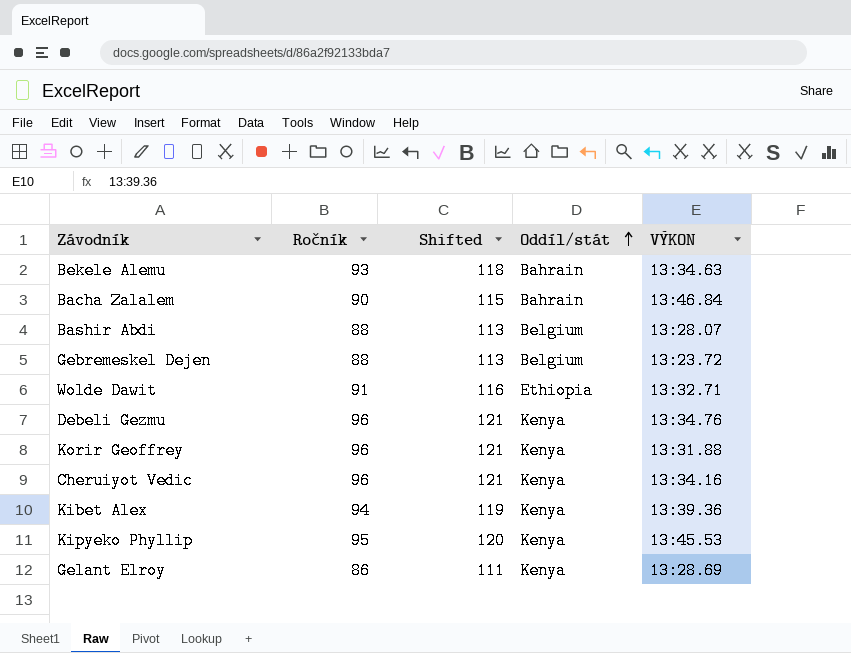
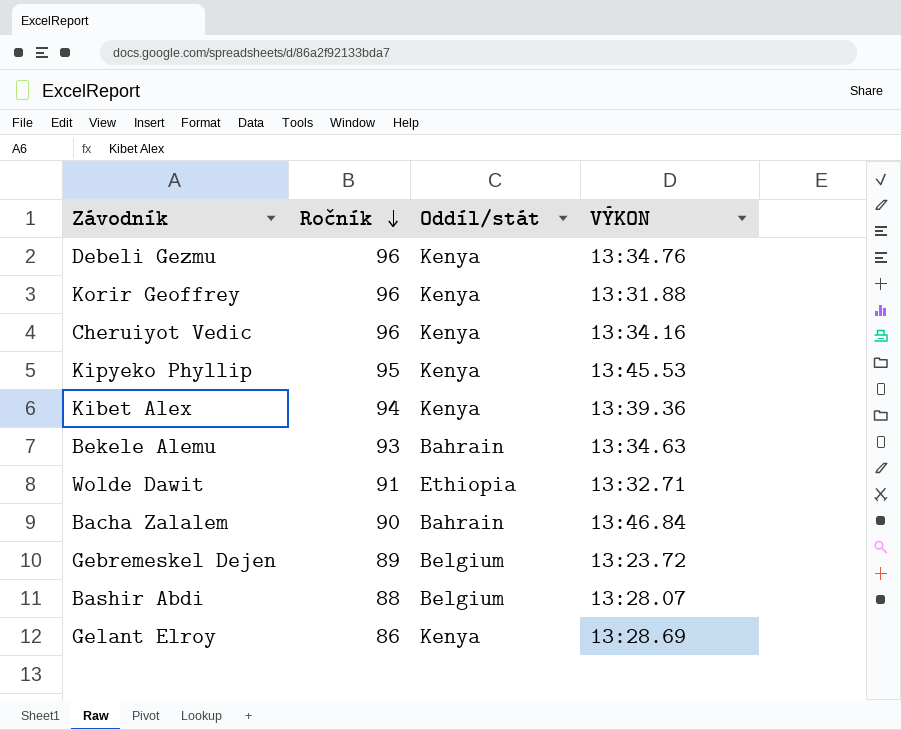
row order: Oddíl/stát ascending -> Ročník descending
column Shifted | formula: [Ročník] + 25 -> none
Gebremeskel Dejen | Ročník: 88 -> 89

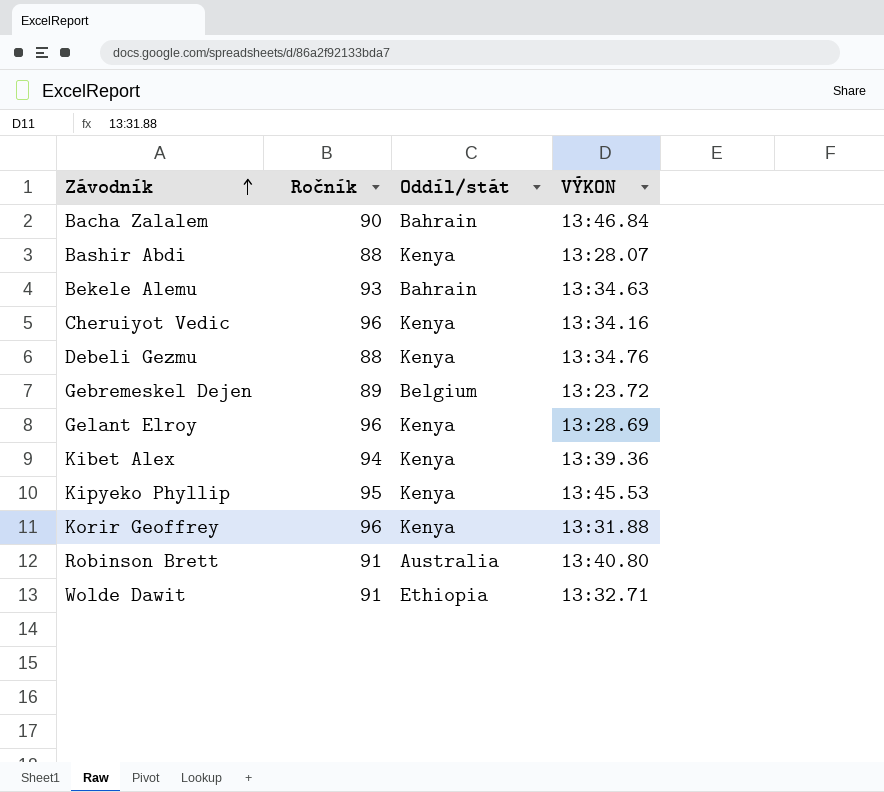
row order: Ročník descending -> Závodník ascending
Bashir Abdi | Oddíl/stát: Belgium -> Kenya
Debeli Gezmu | Ročník: 96 -> 88
Gelant Elroy | Ročník: 86 -> 96
row Robinson Brett: none -> 91 | Australia | 13:40.80

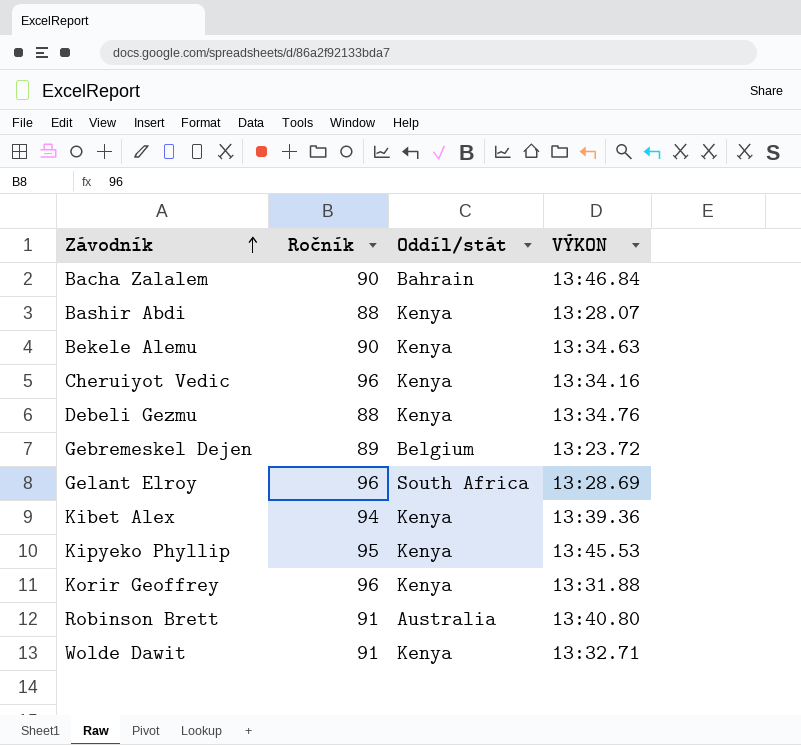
Bekele Alemu | Ročník: 93 -> 90
Bekele Alemu | Oddíl/stát: Bahrain -> Kenya
Gelant Elroy | Oddíl/stát: Kenya -> South Africa
Wolde Dawit | Oddíl/stát: Ethiopia -> Kenya

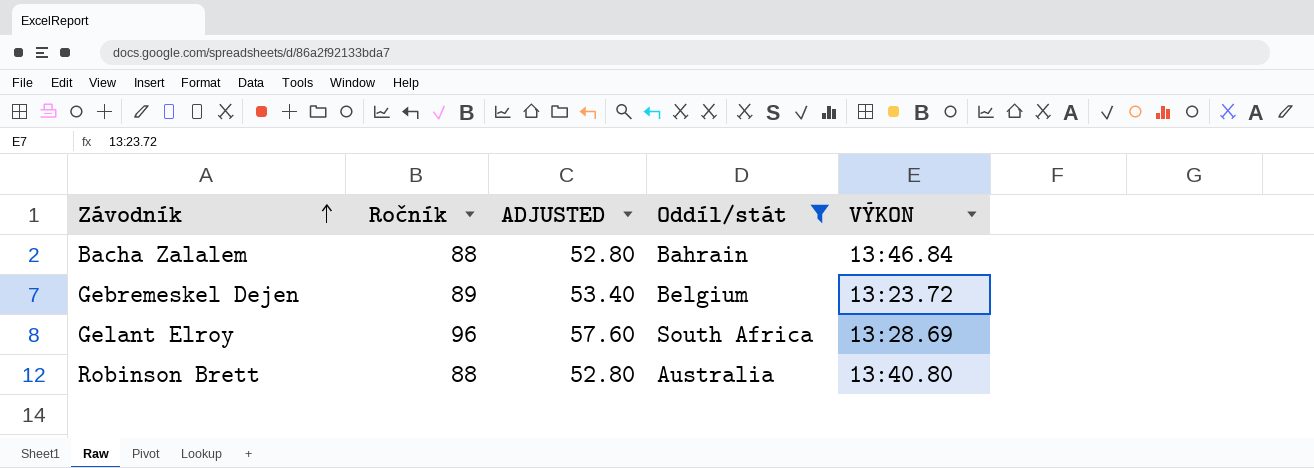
filter: none -> Oddíl/stát != Kenya
column ADJUSTED | formula: none -> [Ročník] * 0.6
Bacha Zalalem | Ročník: 90 -> 88
Robinson Brett | Ročník: 91 -> 88

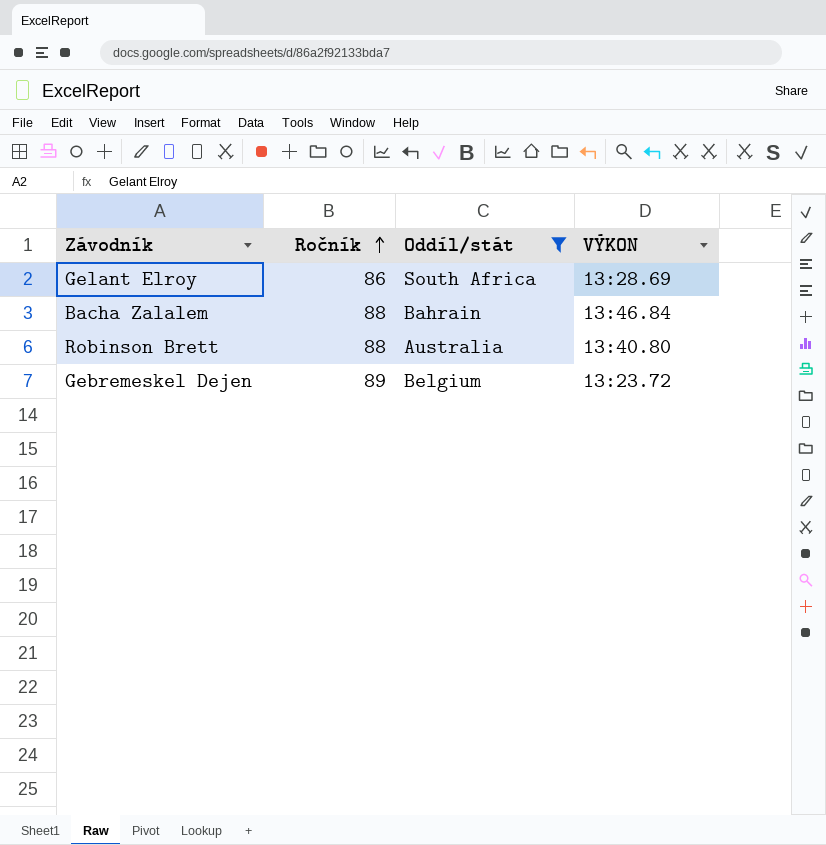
row order: Závodník ascending -> Ročník ascending
column ADJUSTED | formula: [Ročník] * 0.6 -> none
Gelant Elroy | Ročník: 96 -> 86

